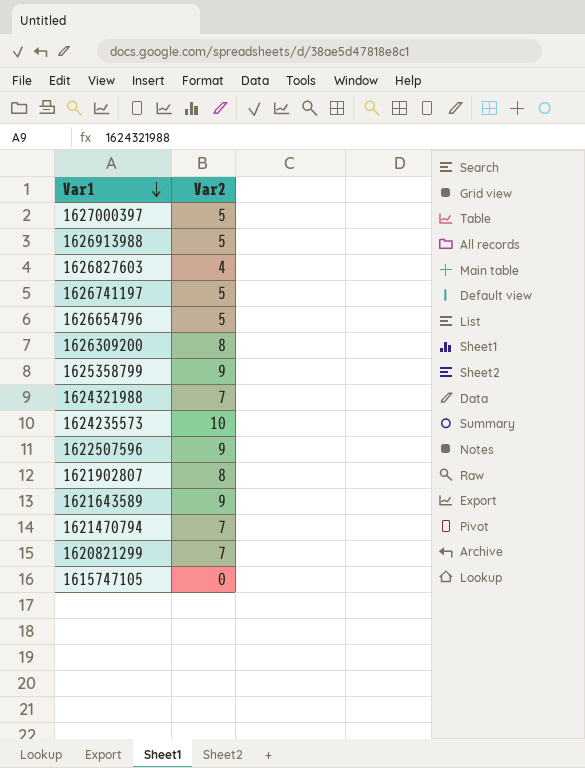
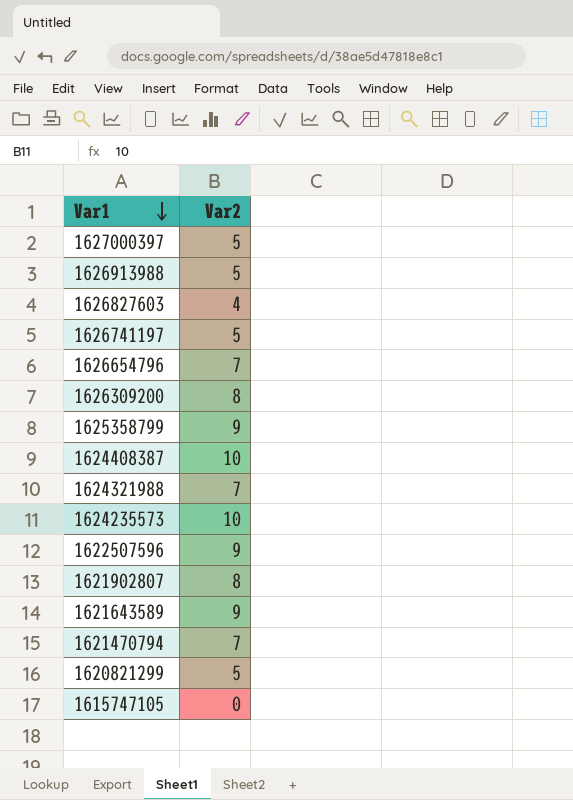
1626654796 | Var2: 5 -> 7
row 1624408387: none -> 10
1620821299 | Var2: 7 -> 5

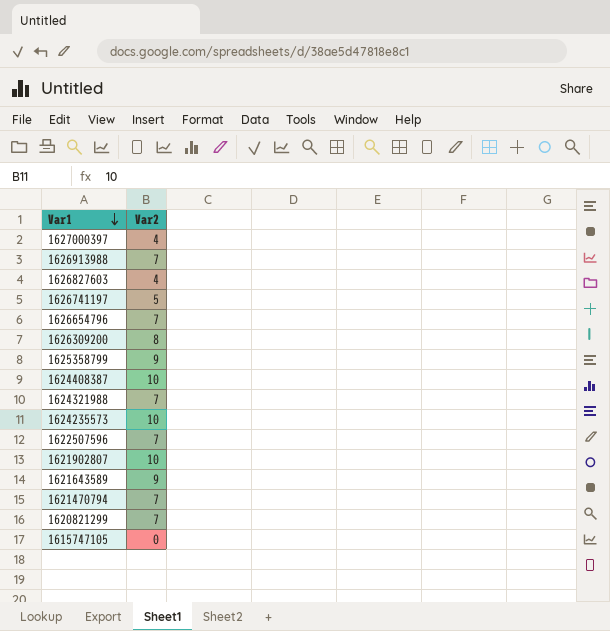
1627000397 | Var2: 5 -> 4
1626913988 | Var2: 5 -> 7
1622507596 | Var2: 9 -> 7
1621902807 | Var2: 8 -> 10
1620821299 | Var2: 5 -> 7

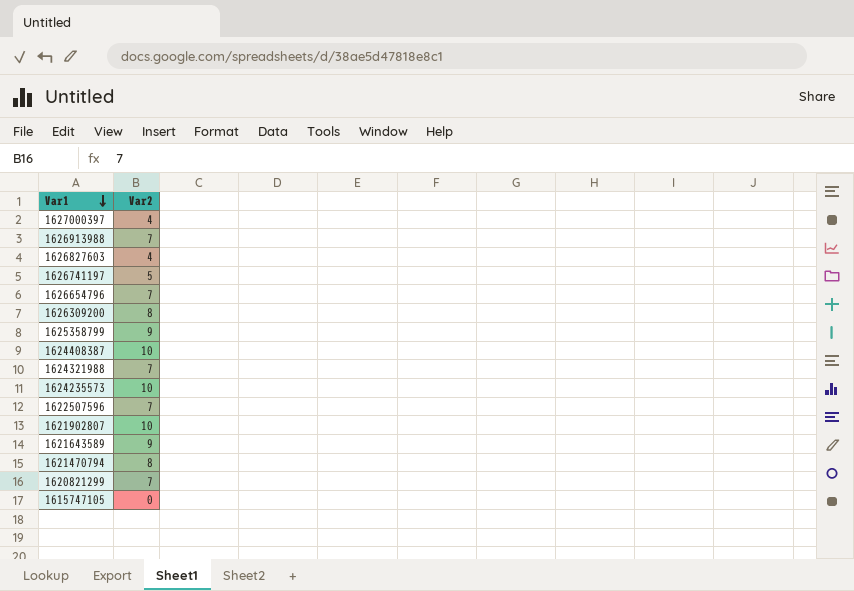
1621470794 | Var2: 7 -> 8

